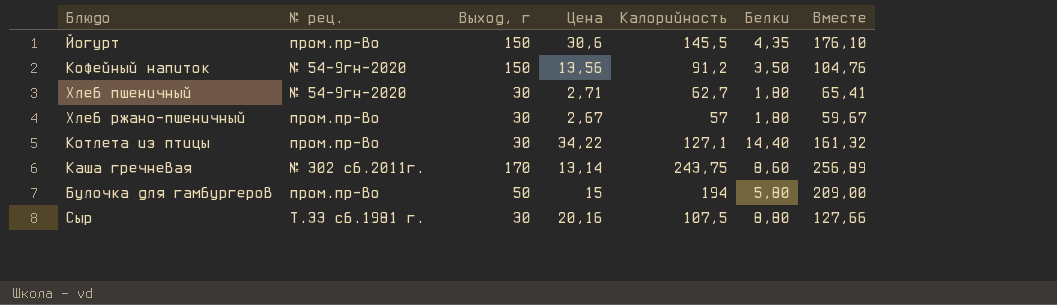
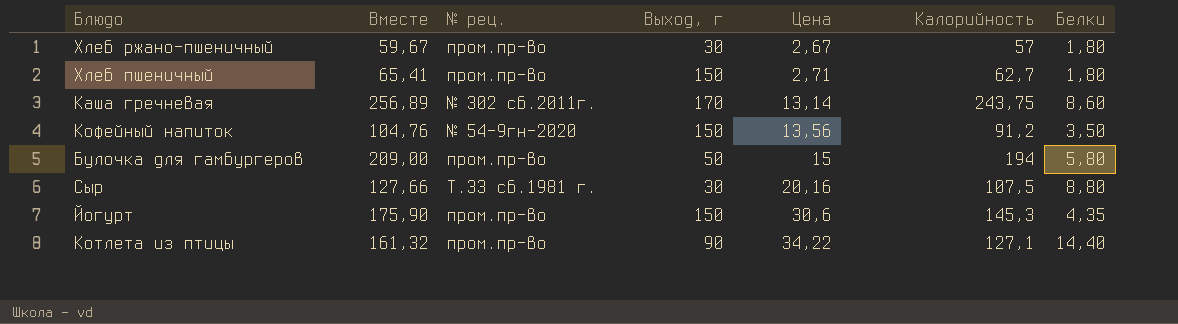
row order: none -> Цена ascending
column Вместе | position: 7 -> 2
Хлеб пшеничный | № рец.: № 54-9гн-2020 -> пром.пр-во
Хлеб пшеничный | Выход, г: 30 -> 150
Йогурт | Вместе: 176,10 -> 175,90
Йогурт | Калорийность: 145,5 -> 145,3
Котлета из птицы | Выход, г: 30 -> 90

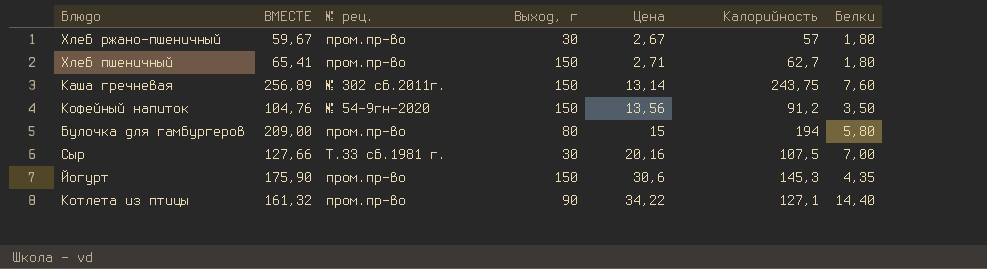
column name: Вместе -> ВМЕСТЕ
Каша гречневая | Выход, г: 170 -> 150
Каша гречневая | Белки: 8,60 -> 7,60
Булочка для гамбургеров | Выход, г: 50 -> 80
Сыр | Белки: 8,80 -> 7,00

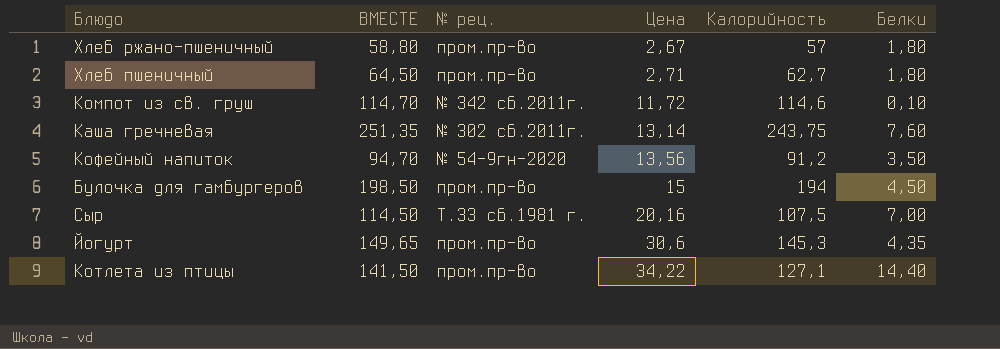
column Выход, г | position: 4 -> none
column ВМЕСТЕ | formula: [Цена] + [Калорийность] -> [Калорийность] + [Белки]
row Компот из св. груш: none -> 114,70 | № 342 сб.2011г. | 11,72 | 114,6 | 0,10
Булочка для гамбургеров | Белки: 5,80 -> 4,50

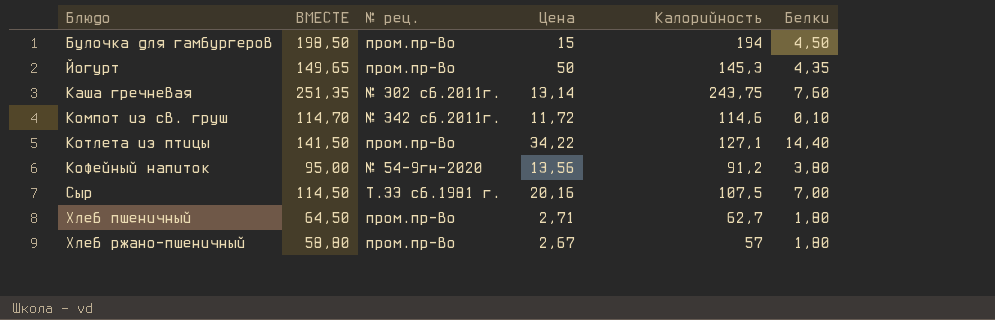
row order: Цена ascending -> Блюдо ascending
Йогурт | Цена: 30,6 -> 50
Кофейный напиток | ВМЕСТЕ: 94,70 -> 95,00
Кофейный напиток | Белки: 3,50 -> 3,80

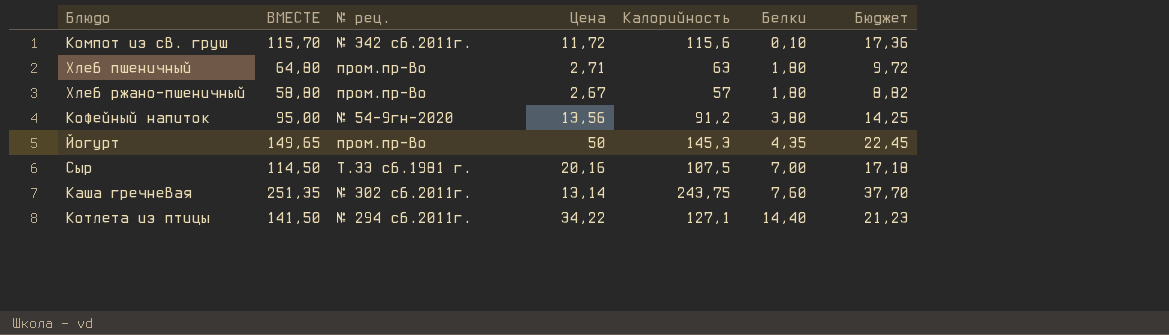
row order: Блюдо ascending -> Белки ascending
column Бюджет | formula: none -> [ВМЕСТЕ] * 0,15
row Булочка для гамбургеров: 198,50 | пром.пр-во | 15 | 194 | 4,50 -> none
Компот из св. груш | ВМЕСТЕ: 114,70 -> 115,70
Компот из св. груш | Калорийность: 114,6 -> 115,6
Хлеб пшеничный | ВМЕСТЕ: 64,50 -> 64,80
Хлеб пшеничный | Калорийность: 62,7 -> 63
Котлета из птицы | № рец.: пром.пр-во -> № 294 сб.2011г.

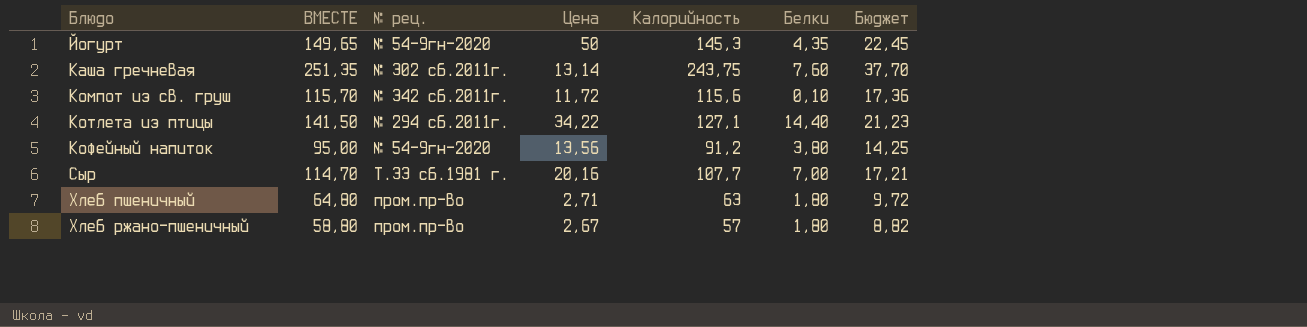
row order: Белки ascending -> Блюдо ascending
Йогурт | № рец.: пром.пр-во -> № 54-9гн-2020
Сыр | ВМЕСТЕ: 114,50 -> 114,70
Сыр | Калорийность: 107,5 -> 107,7
Сыр | Бюджет: 17,18 -> 17,21

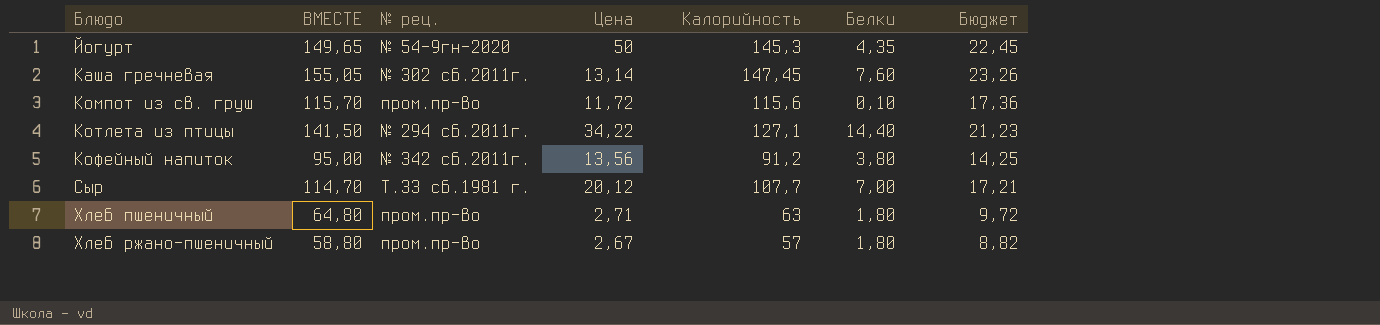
Каша гречневая | ВМЕСТЕ: 251,35 -> 155,05
Каша гречневая | Калорийность: 243,75 -> 147,45
Каша гречневая | Бюджет: 37,70 -> 23,26
Компот из св. груш | № рец.: № 342 сб.2011г. -> пром.пр-во
Кофейный напиток | № рец.: № 54-9гн-2020 -> № 342 сб.2011г.
Сыр | Цена: 20,16 -> 20,12

